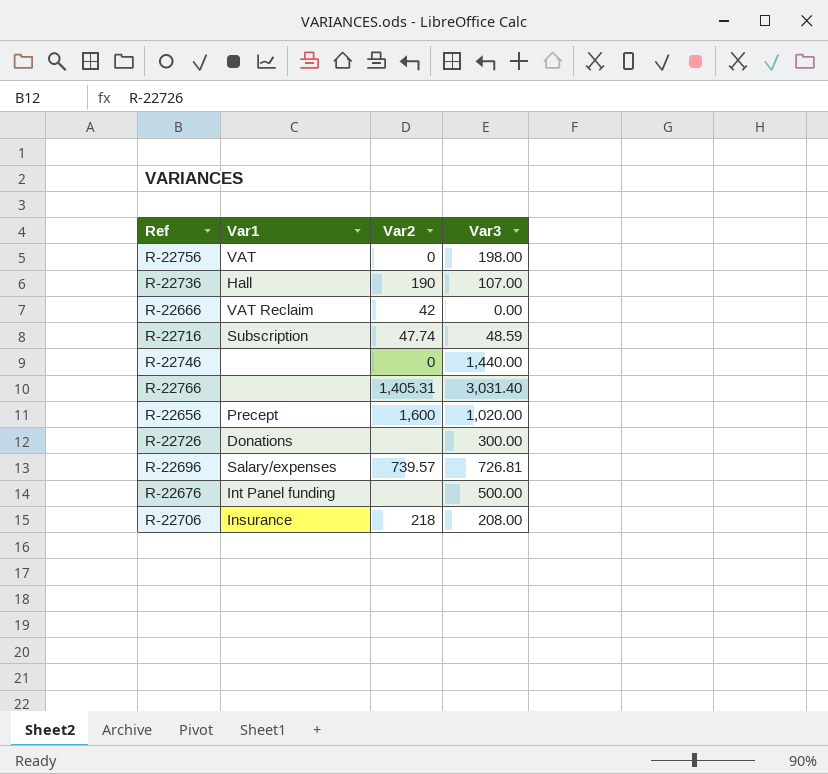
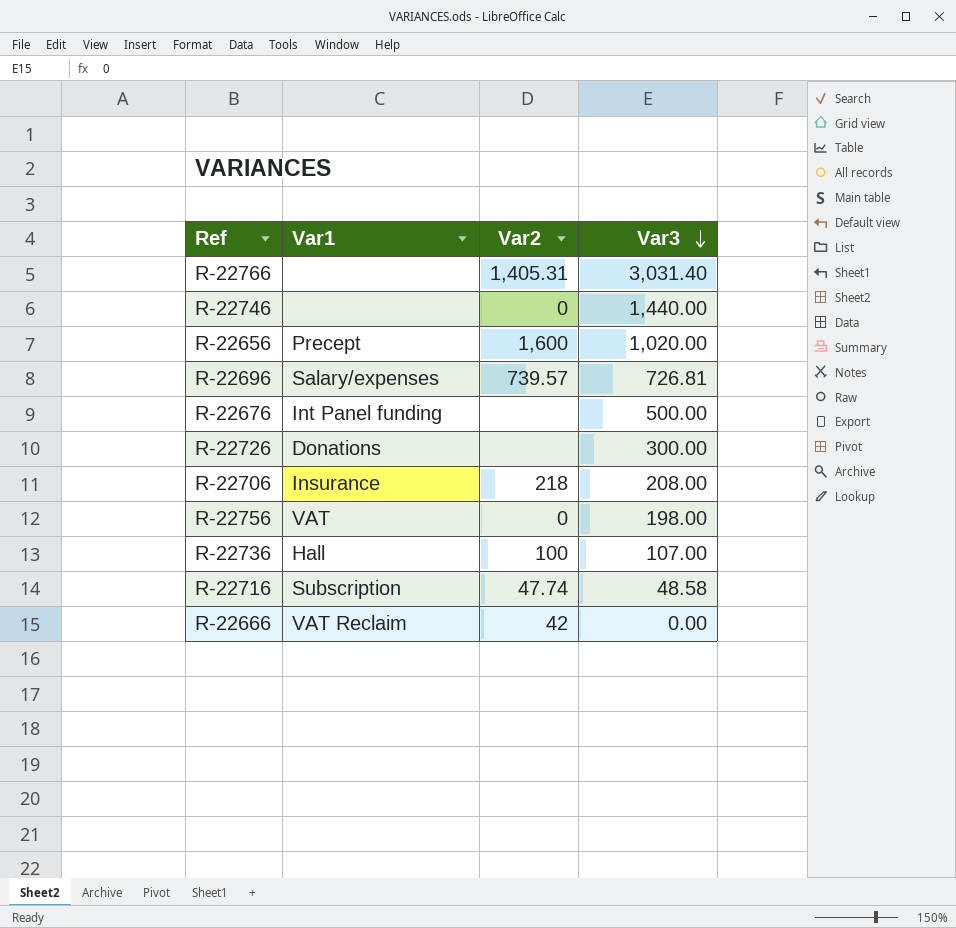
row order: none -> Var3 descending
R-22736 | Var2: 190 -> 100
R-22716 | Var3: 48.59 -> 48.58

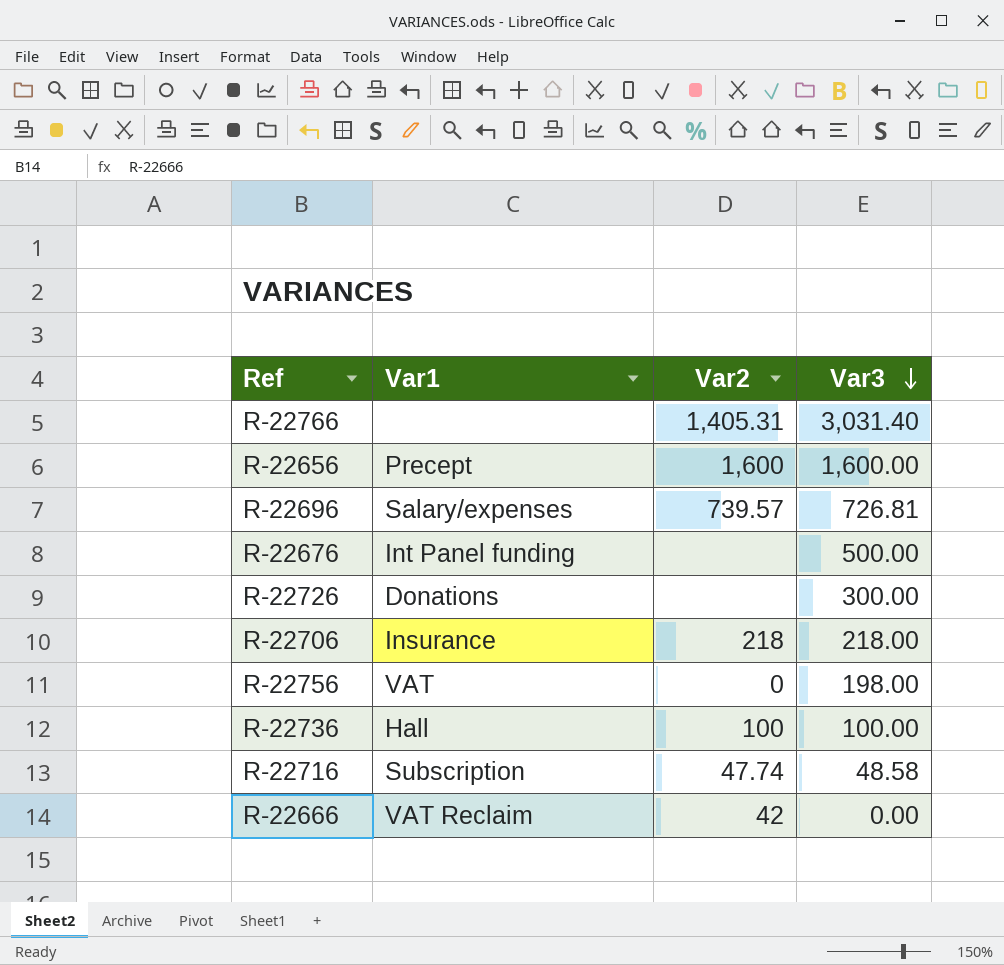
row R-22746: none | 0 | 1,440.00 -> none
R-22656 | Var3: 1,020.00 -> 1,600.00
R-22706 | Var3: 208.00 -> 218.00
R-22736 | Var3: 107.00 -> 100.00

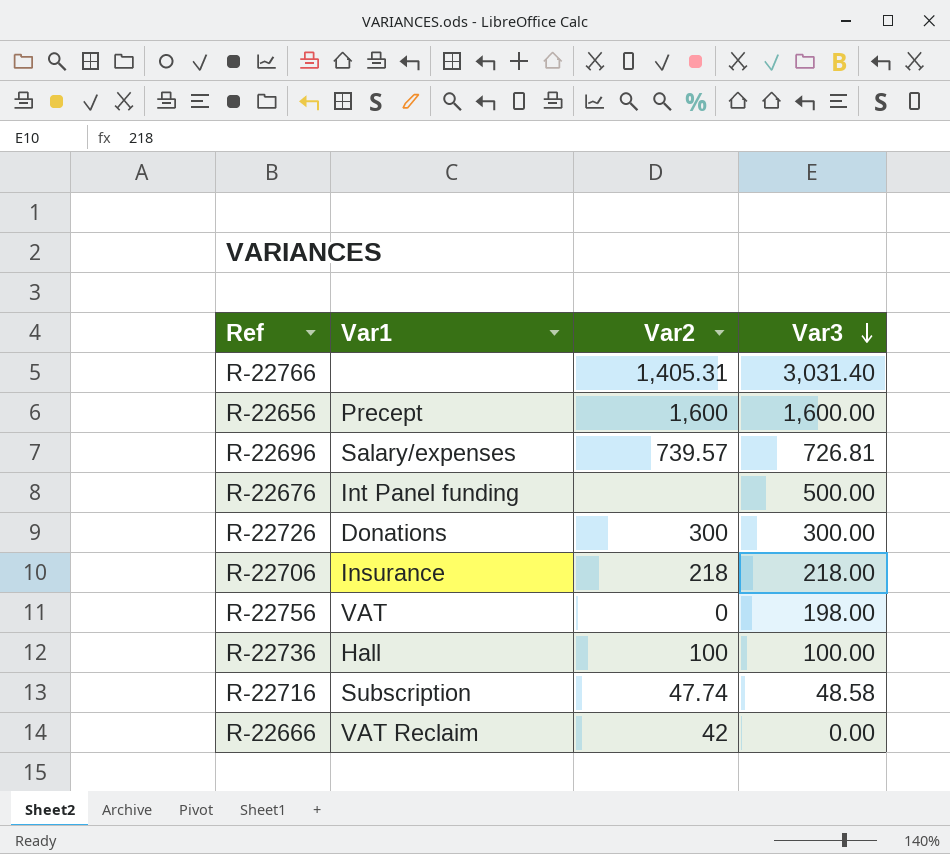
R-22726 | Var2: none -> 300

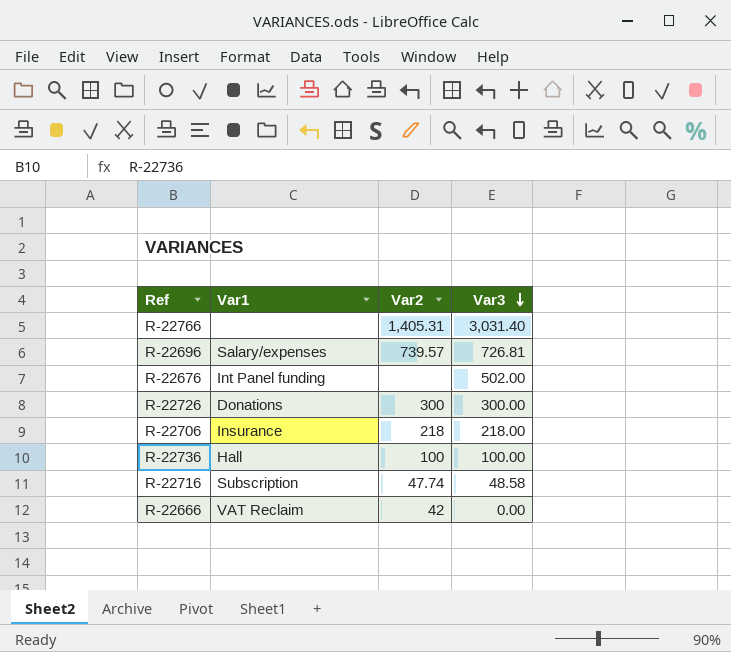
row R-22656: Precept | 1,600 | 1,600.00 -> none
row R-22756: VAT | 0 | 198.00 -> none
R-22676 | Var3: 500.00 -> 502.00

